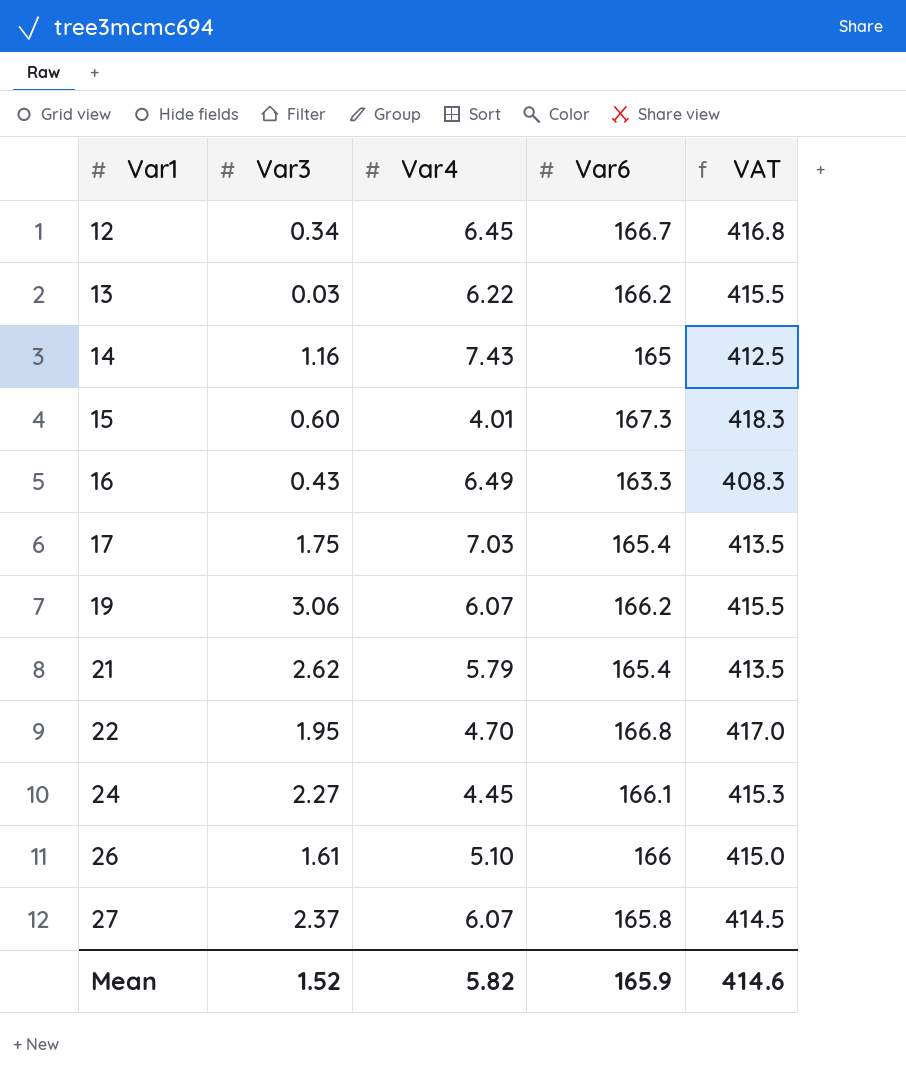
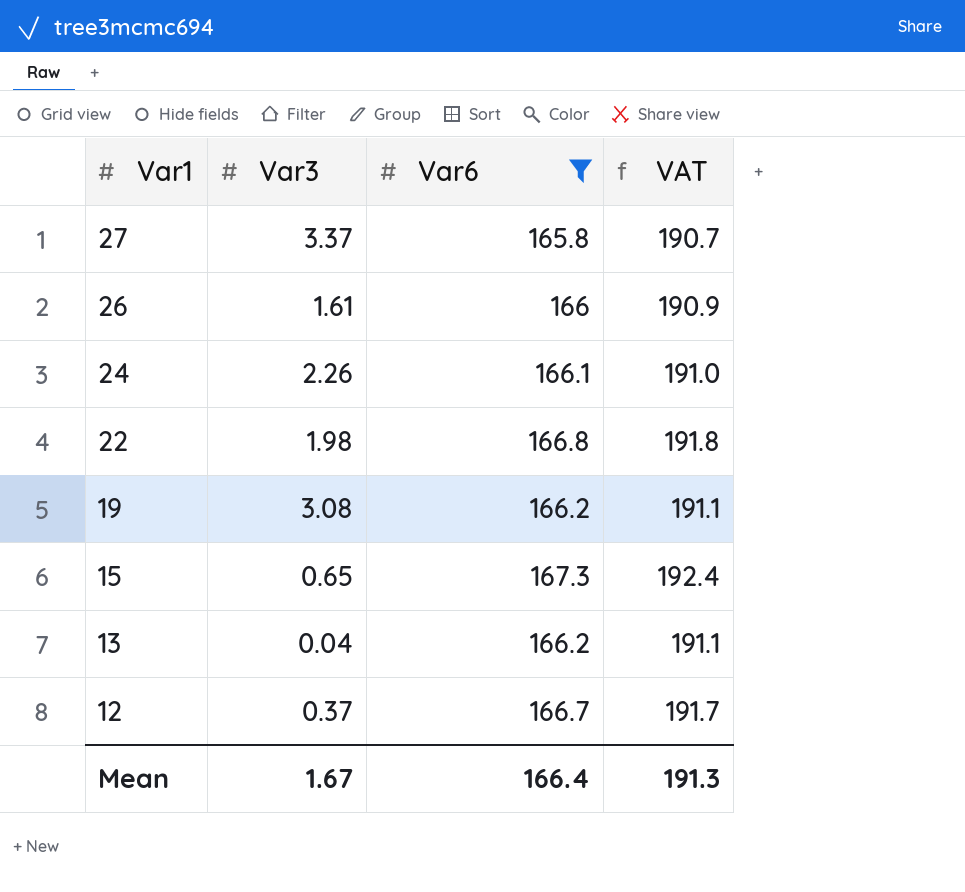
filter: none -> Var6 >= 165.8
row order: Var1 ascending -> Var1 descending
column Var4 | position: 3 -> none
column VAT | formula: [Var6] * 2.5 -> [Var6] * 1.15
27 | Var3: 2.37 -> 3.37
24 | Var3: 2.27 -> 2.26
22 | Var3: 1.95 -> 1.98
19 | Var3: 3.06 -> 3.08
15 | Var3: 0.60 -> 0.65
13 | Var3: 0.03 -> 0.04
12 | Var3: 0.34 -> 0.37
Mean | Var3: 1.52 -> 1.67
Mean | Var6: 165.9 -> 166.4
Mean | VAT: 414.6 -> 191.3

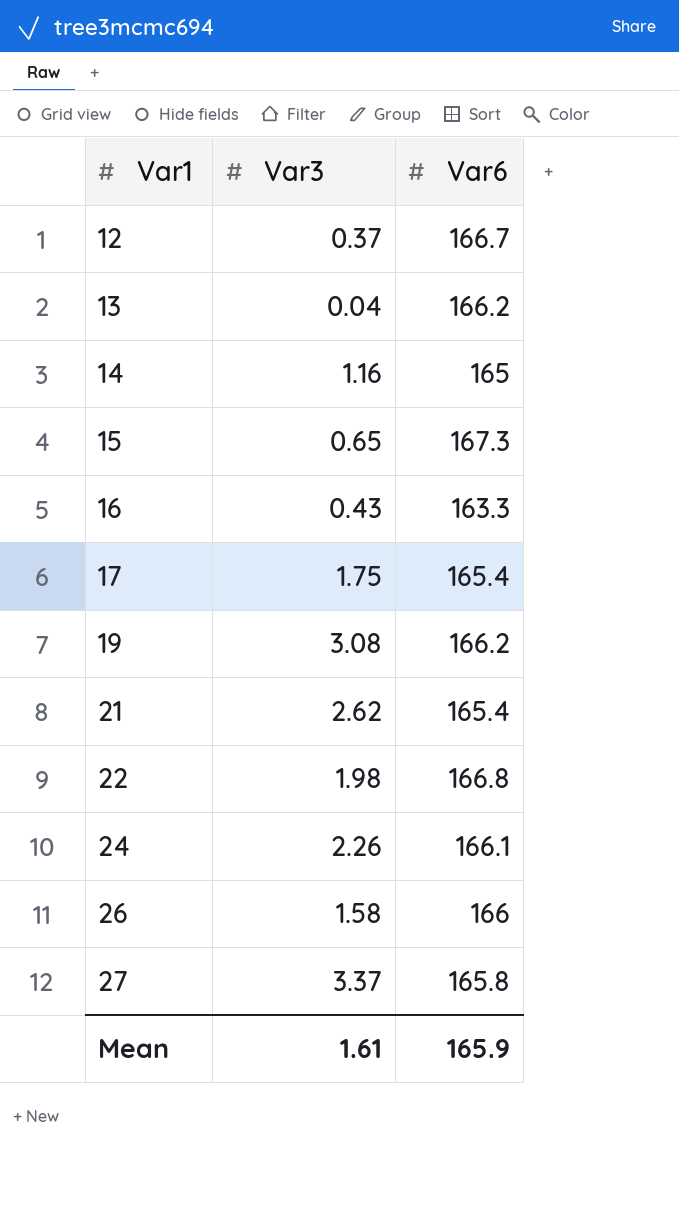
filter: Var6 >= 165.8 -> none
row order: Var1 descending -> Var1 ascending
column VAT | formula: [Var6] * 1.15 -> none
26 | Var3: 1.61 -> 1.58
Mean | Var3: 1.67 -> 1.61
Mean | Var6: 166.4 -> 165.9

